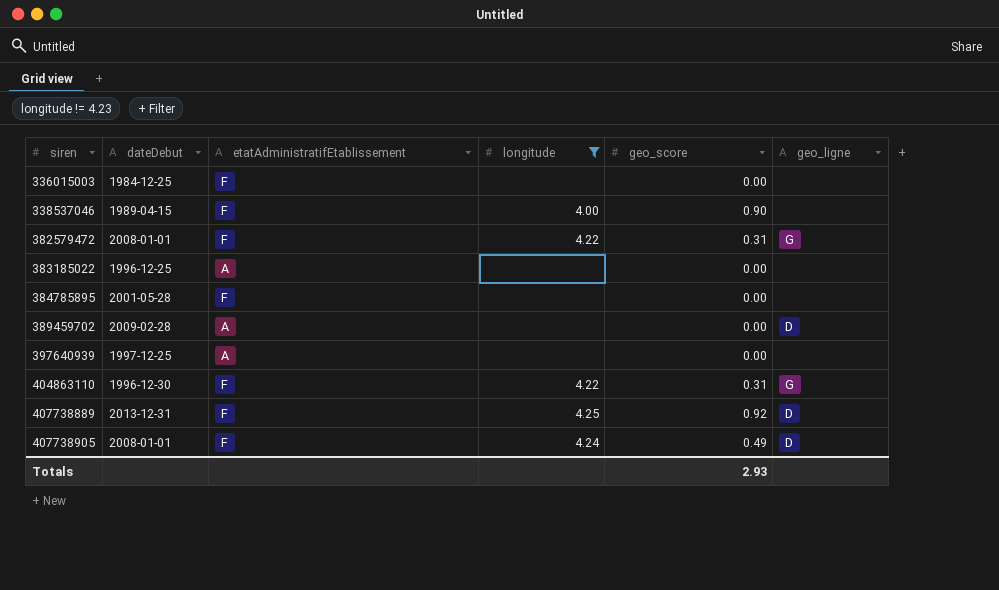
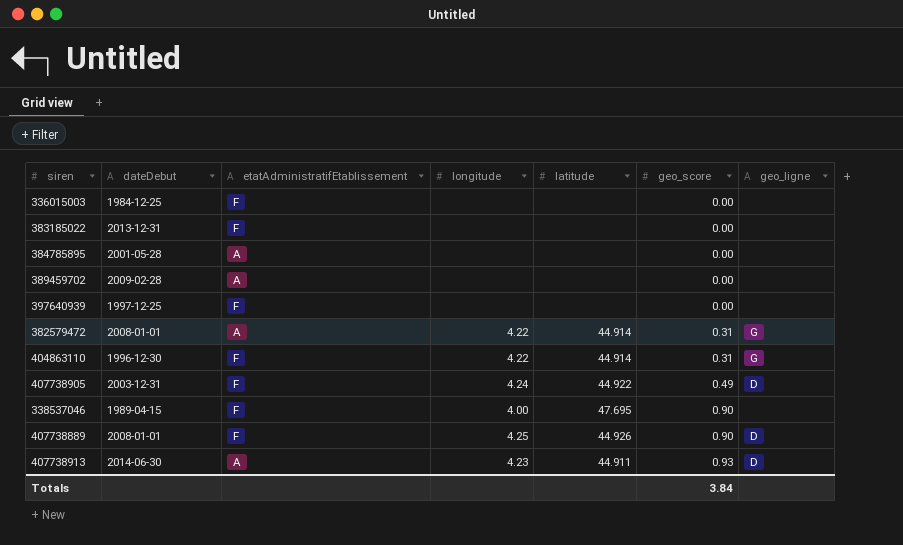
filter: longitude != 4.23 -> none
row order: siren ascending -> geo_score ascending
column latitude | position: none -> 5
383185022 | dateDebut: 1996-12-25 -> 2013-12-31
383185022 | etatAdministratifEtablissement: A -> F
384785895 | etatAdministratifEtablissement: F -> A
389459702 | geo_ligne: D -> none
397640939 | etatAdministratifEtablissement: A -> F
382579472 | etatAdministratifEtablissement: F -> A
407738905 | dateDebut: 2008-01-01 -> 2003-12-31
407738889 | dateDebut: 2013-12-31 -> 2008-01-01
407738889 | geo_score: 0.92 -> 0.90
Totals | geo_score: 2.93 -> 3.84

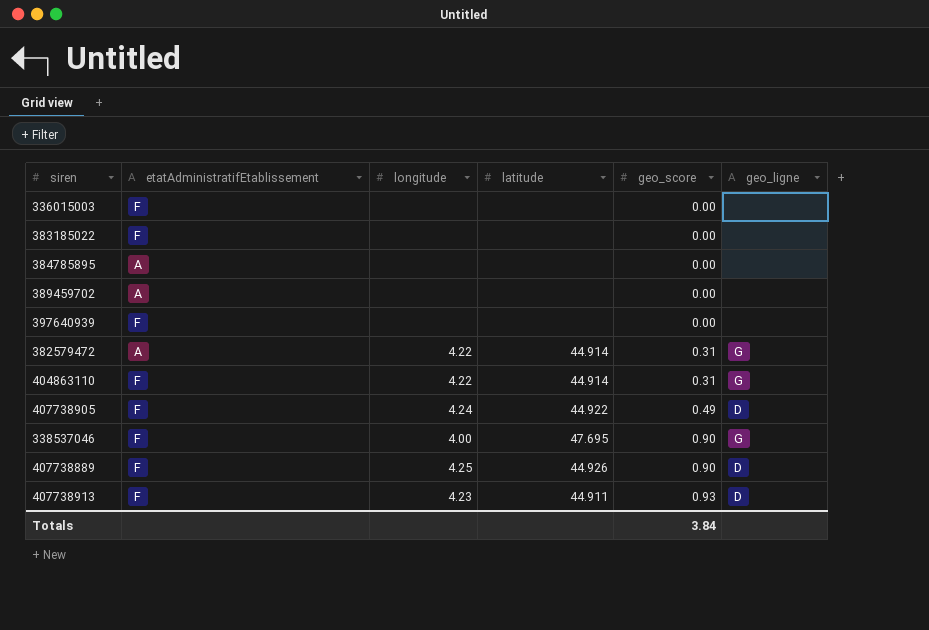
column dateDebut | position: 2 -> none
338537046 | geo_ligne: none -> G
407738913 | etatAdministratifEtablissement: A -> F

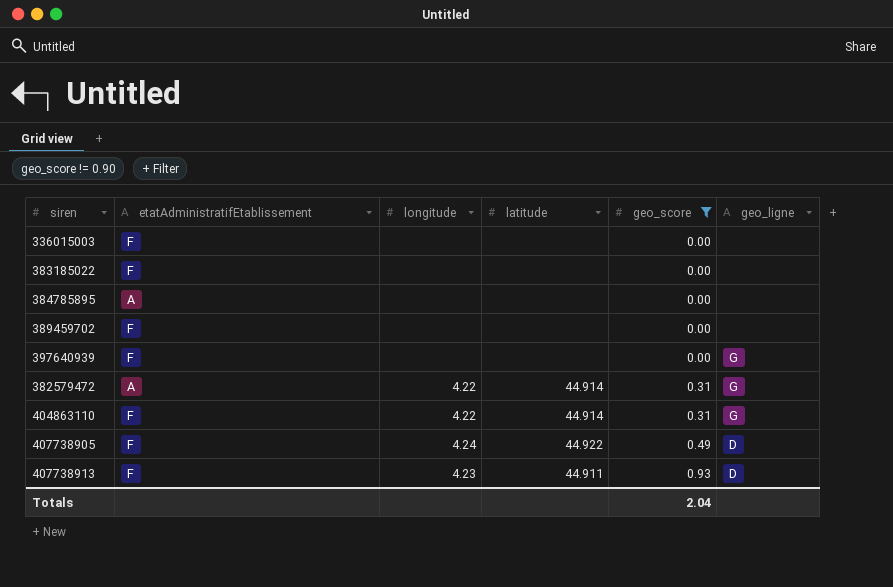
filter: none -> geo_score != 0.90
389459702 | etatAdministratifEtablissement: A -> F
397640939 | geo_ligne: none -> G
Totals | geo_score: 3.84 -> 2.04

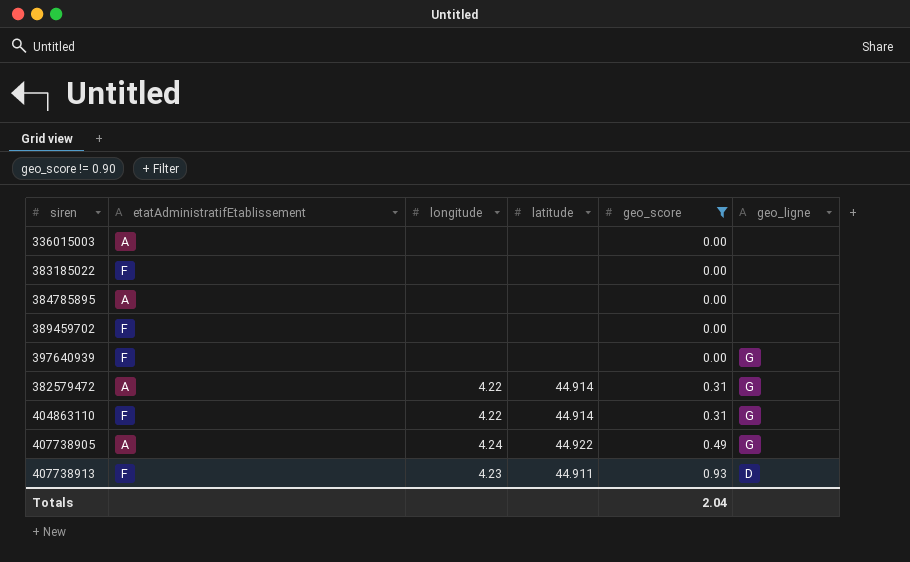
336015003 | etatAdministratifEtablissement: F -> A
407738905 | etatAdministratifEtablissement: F -> A
407738905 | geo_ligne: D -> G

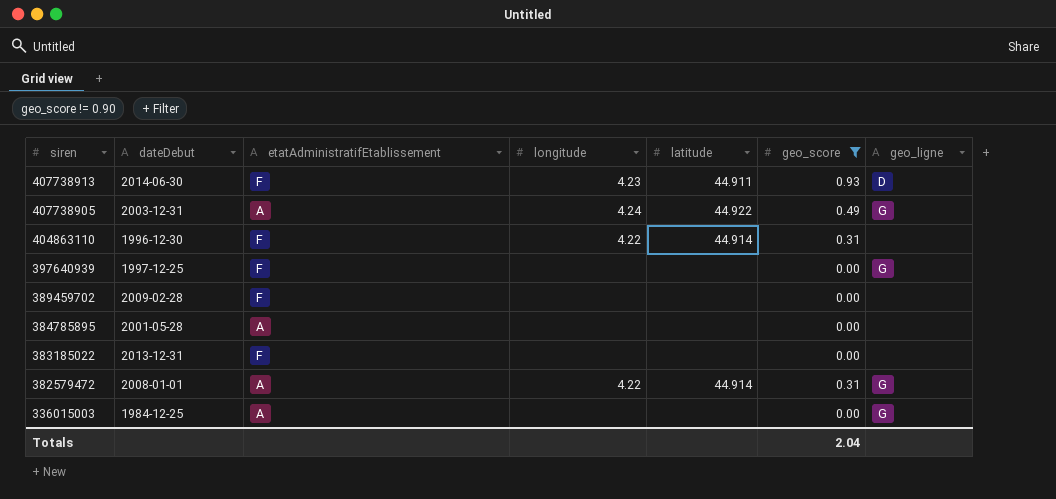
row order: geo_score ascending -> siren descending
column dateDebut | position: none -> 2
404863110 | geo_ligne: G -> none
336015003 | geo_ligne: none -> G

